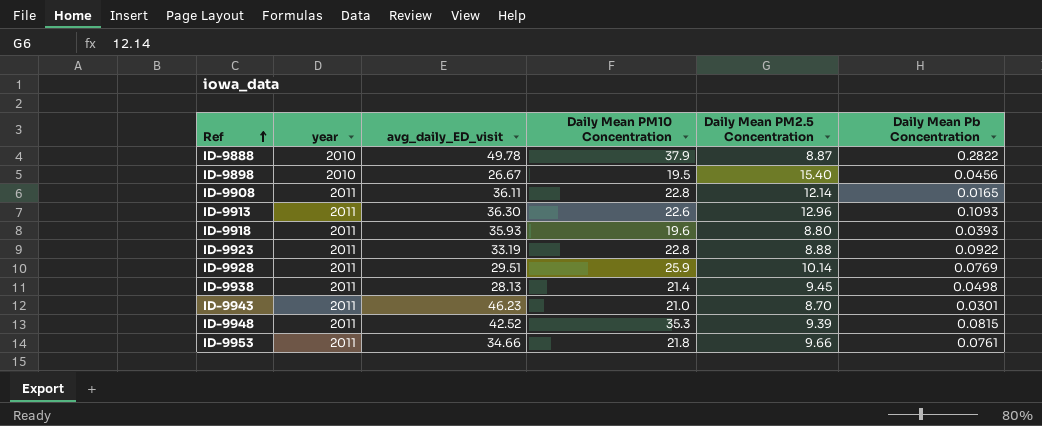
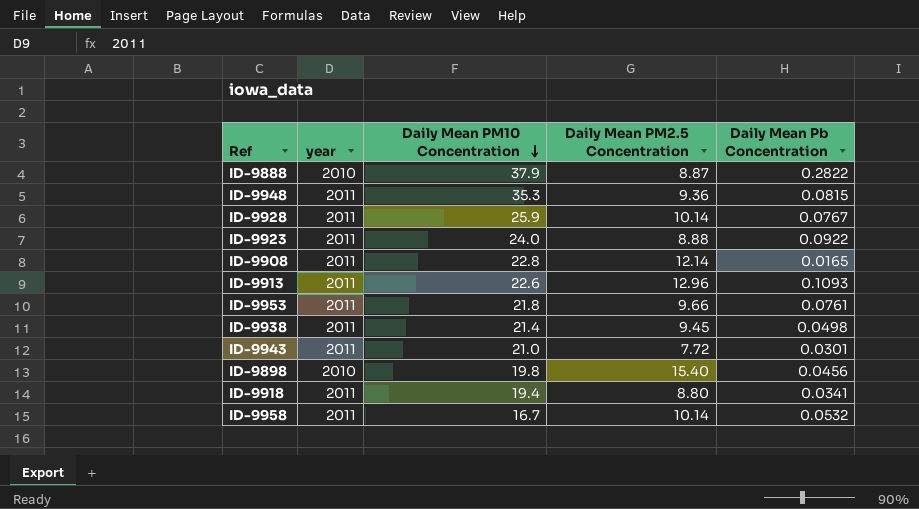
row order: Ref ascending -> Daily Mean PM10 Concentration descending
column avg_daily_ED_visit | position: 3 -> none
ID-9948 | Daily Mean PM2.5 Concentration: 9.39 -> 9.36
ID-9928 | Daily Mean Pb Concentration: 0.0769 -> 0.0767
ID-9923 | Daily Mean PM10 Concentration: 22.8 -> 24.0
ID-9943 | Daily Mean PM2.5 Concentration: 8.70 -> 7.72
ID-9898 | Daily Mean PM10 Concentration: 19.5 -> 19.8
ID-9918 | Daily Mean PM10 Concentration: 19.6 -> 19.4
ID-9918 | Daily Mean Pb Concentration: 0.0393 -> 0.0341
row ID-9958: none -> 2011 | 16.7 | 10.14 | 0.0532

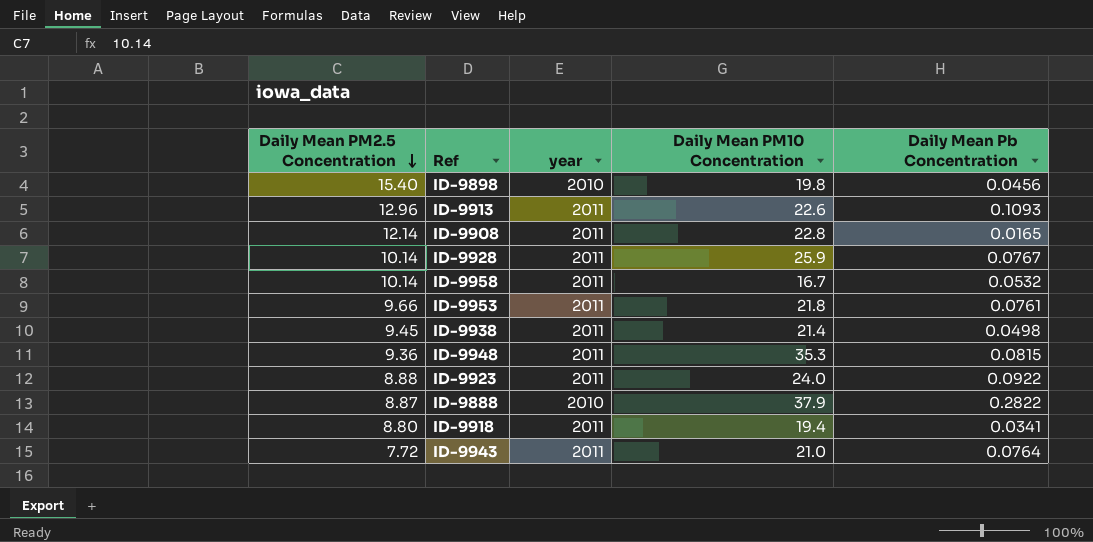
row order: Daily Mean PM10 Concentration descending -> Daily Mean PM2.5 Concentration descending
column Daily Mean PM2.5 Concentration | position: 4 -> 1
ID-9943 | Daily Mean Pb Concentration: 0.0301 -> 0.0764

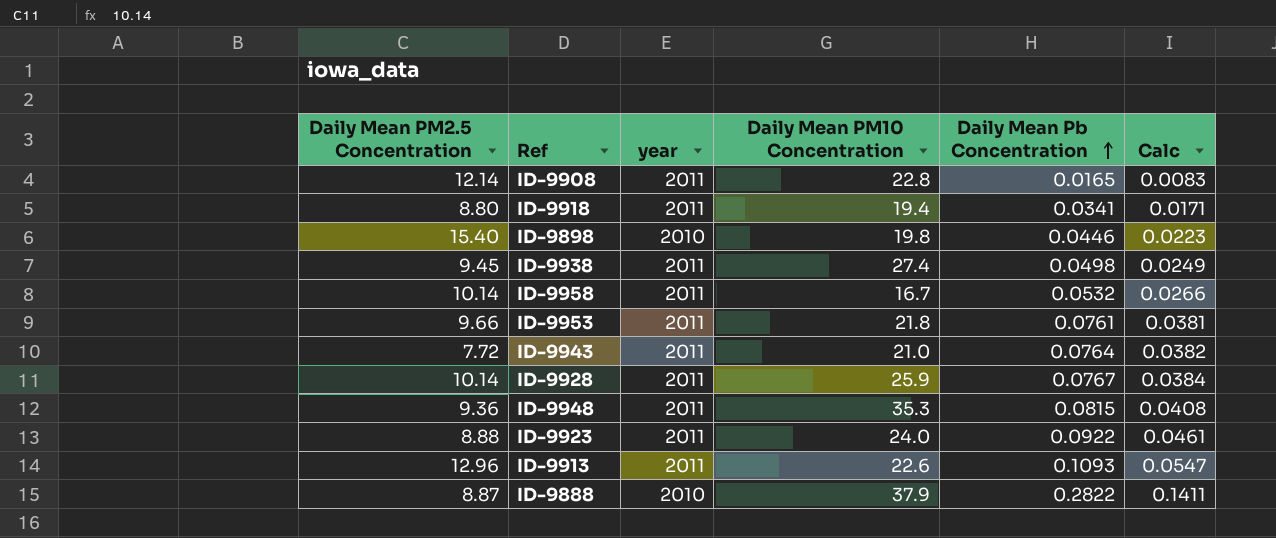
row order: Daily Mean PM2.5 Concentration descending -> Daily Mean Pb Concentration ascending
column Calc | formula: none -> [Daily Mean Pb Concentration] * 0.5
ID-9898 | Daily Mean Pb Concentration: 0.0456 -> 0.0446
ID-9938 | Daily Mean PM10 Concentration: 21.4 -> 27.4

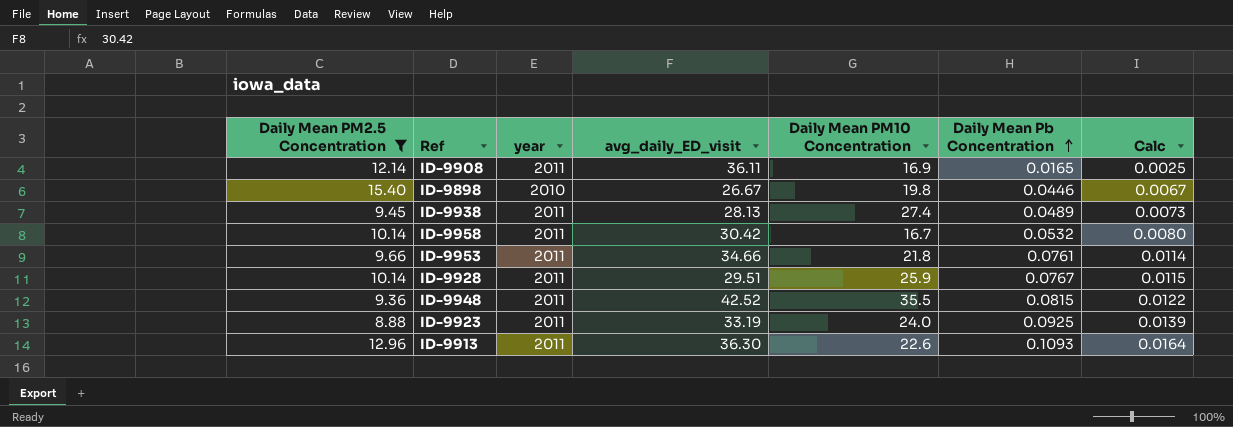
filter: none -> Daily Mean PM2.5 Concentration >= 8.88
column avg_daily_ED_visit | position: none -> 4
column Calc | formula: [Daily Mean Pb Concentration] * 0.5 -> [Daily Mean Pb Concentration] * 0.15
ID-9908 | Daily Mean PM10 Concentration: 22.8 -> 16.9
ID-9938 | Daily Mean Pb Concentration: 0.0498 -> 0.0489
ID-9948 | Daily Mean PM10 Concentration: 35.3 -> 35.5
ID-9923 | Daily Mean Pb Concentration: 0.0922 -> 0.0925

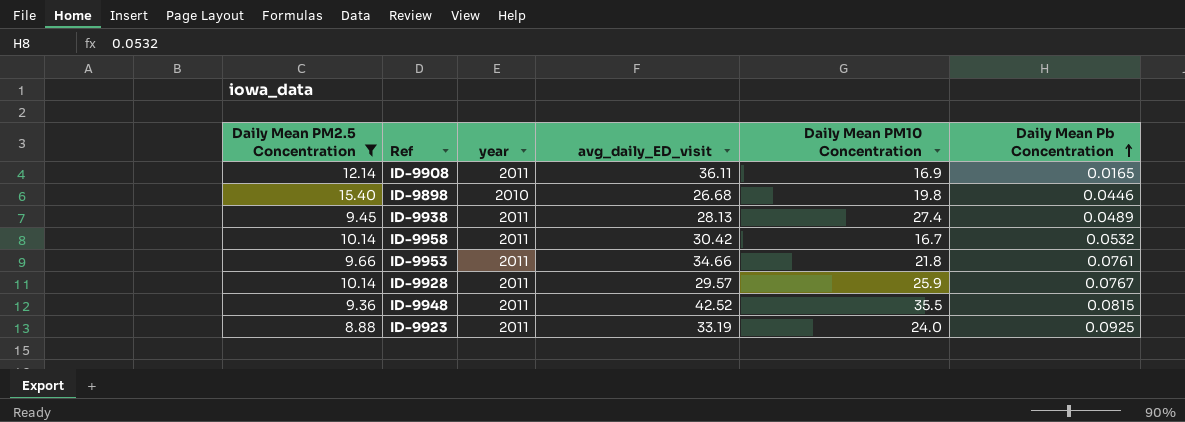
column Calc | formula: [Daily Mean Pb Concentration] * 0.15 -> none
row ID-9913: 12.96 | 2011 | 36.30 | 22.6 | 0.1093 | 0.0164 -> none
ID-9898 | avg_daily_ED_visit: 26.67 -> 26.68
ID-9928 | avg_daily_ED_visit: 29.51 -> 29.57

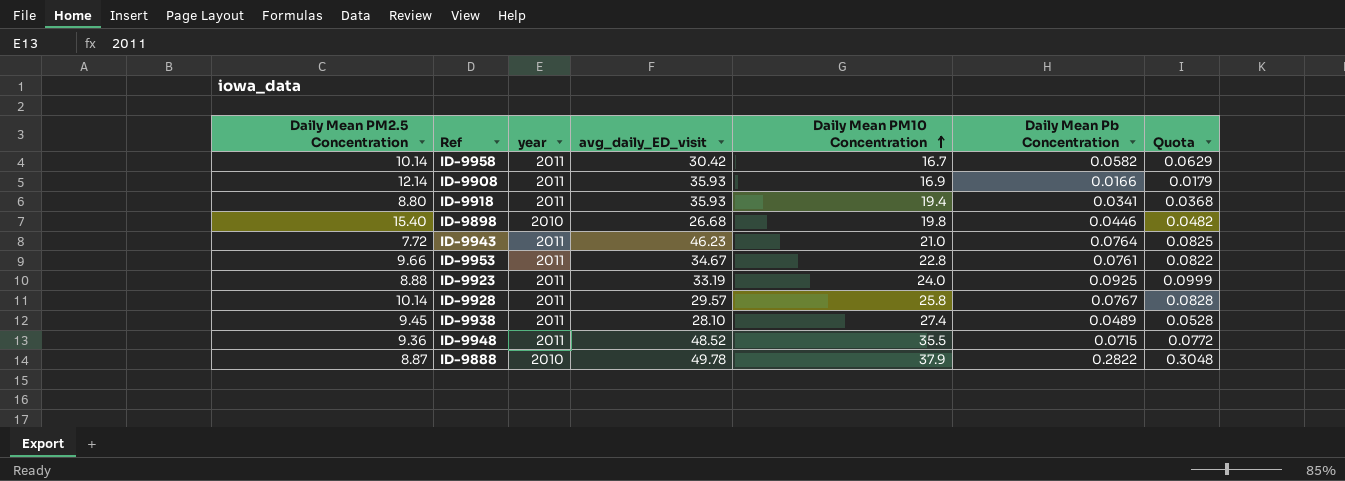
filter: Daily Mean PM2.5 Concentration >= 8.88 -> none
row order: Daily Mean Pb Concentration ascending -> Daily Mean PM10 Concentration ascending
column Quota | formula: none -> [Daily Mean Pb Concentration] * 1.08
ID-9958 | Daily Mean Pb Concentration: 0.0532 -> 0.0582
ID-9908 | avg_daily_ED_visit: 36.11 -> 35.93
ID-9908 | Daily Mean Pb Concentration: 0.0165 -> 0.0166
ID-9953 | avg_daily_ED_visit: 34.66 -> 34.67
ID-9953 | Daily Mean PM10 Concentration: 21.8 -> 22.8
ID-9928 | Daily Mean PM10 Concentration: 25.9 -> 25.8
ID-9938 | avg_daily_ED_visit: 28.13 -> 28.10
ID-9948 | avg_daily_ED_visit: 42.52 -> 48.52
ID-9948 | Daily Mean Pb Concentration: 0.0815 -> 0.0715

